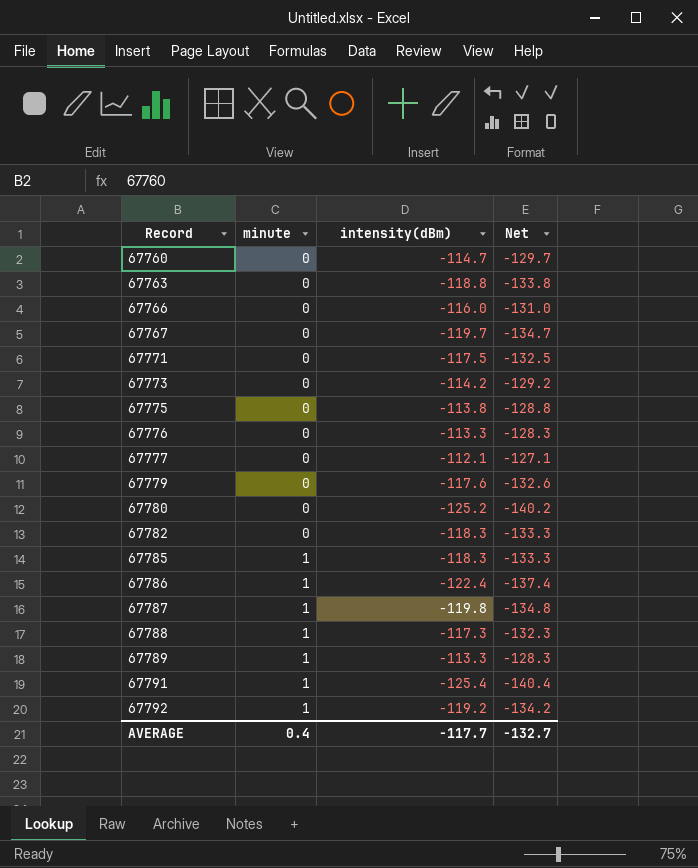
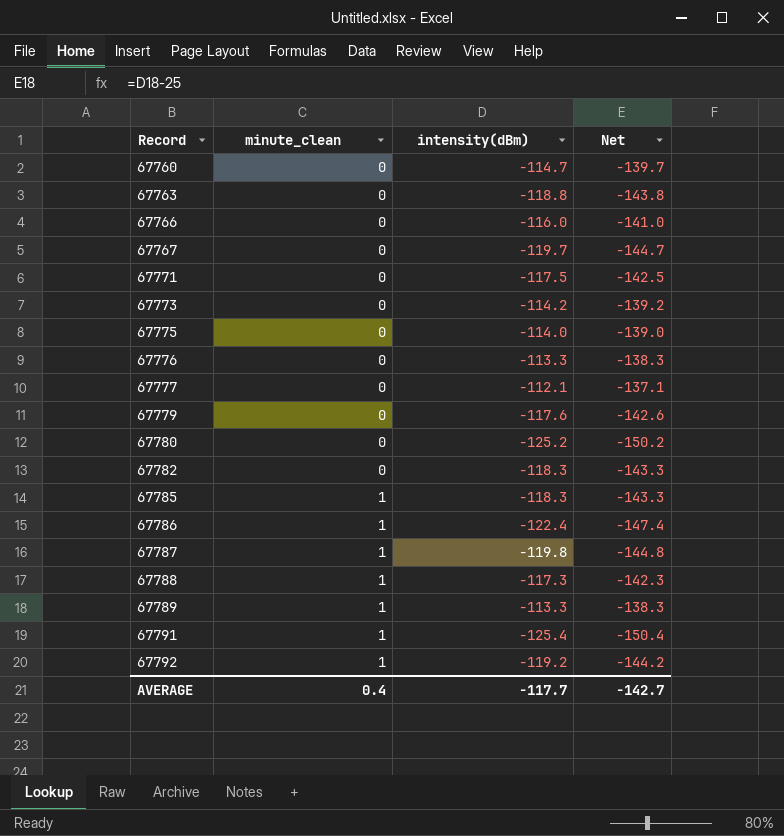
column name: minute -> minute_clean
column Net | formula: [intensity(dBm)] - 15 -> [intensity(dBm)] - 25
67775 | intensity(dBm): -113.8 -> -114.0
AVERAGE | Net: -132.7 -> -142.7

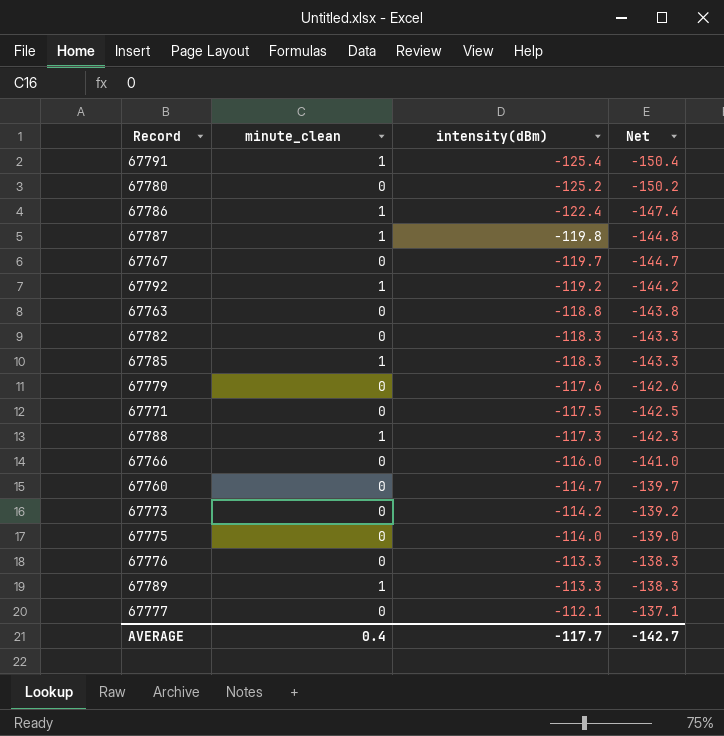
row order: Record ascending -> intensity(dBm) ascending

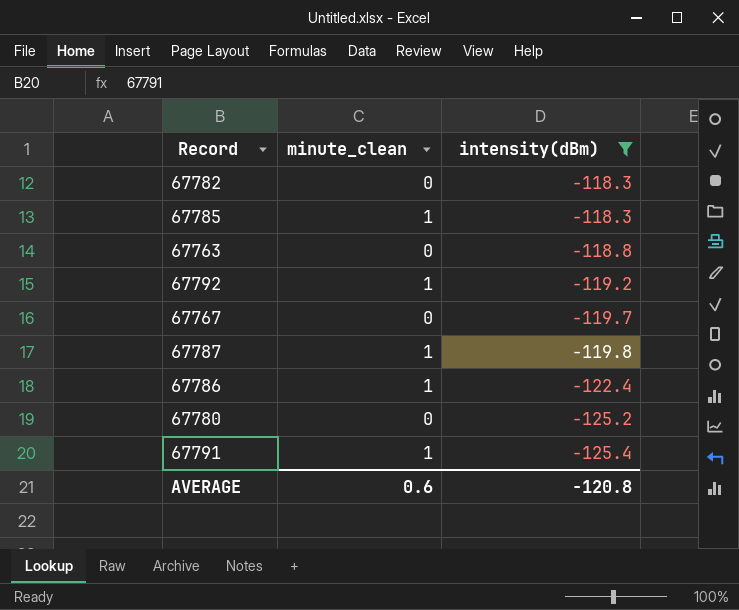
filter: none -> intensity(dBm) <= -118.3
row order: intensity(dBm) ascending -> intensity(dBm) descending
column Net | formula: [intensity(dBm)] - 25 -> none
AVERAGE | minute_clean: 0.4 -> 0.6
AVERAGE | intensity(dBm): -117.7 -> -120.8

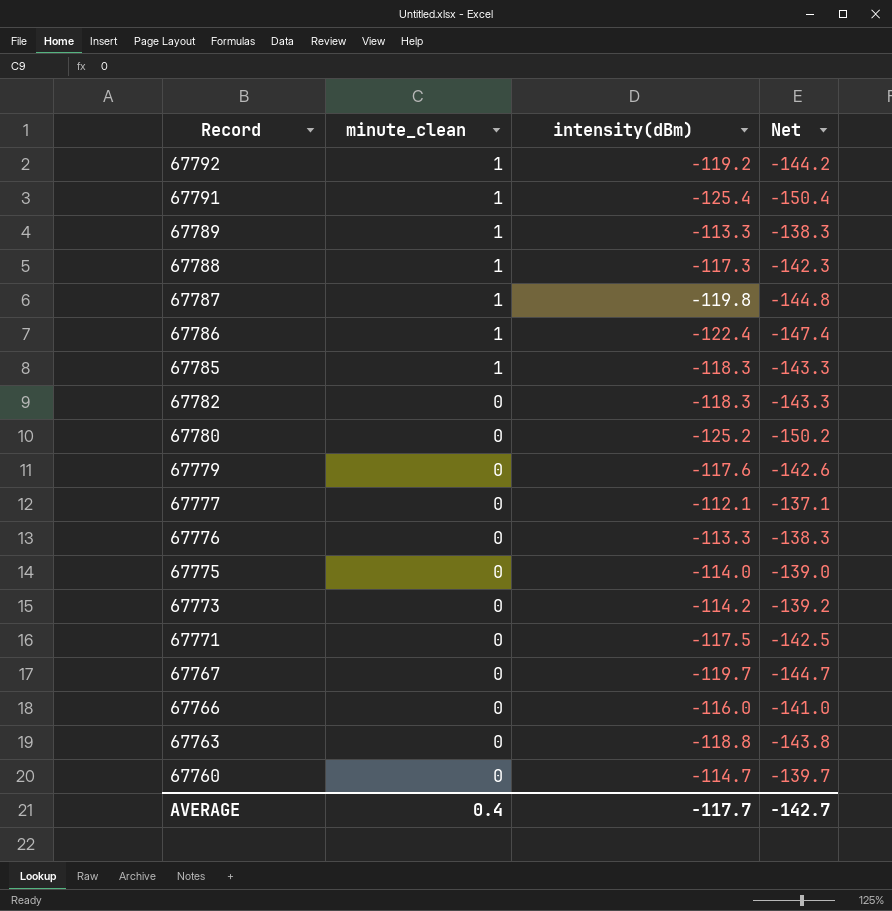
filter: intensity(dBm) <= -118.3 -> none
row order: intensity(dBm) descending -> Record descending
column Net | formula: none -> [intensity(dBm)] - 25
AVERAGE | minute_clean: 0.6 -> 0.4
AVERAGE | intensity(dBm): -120.8 -> -117.7

